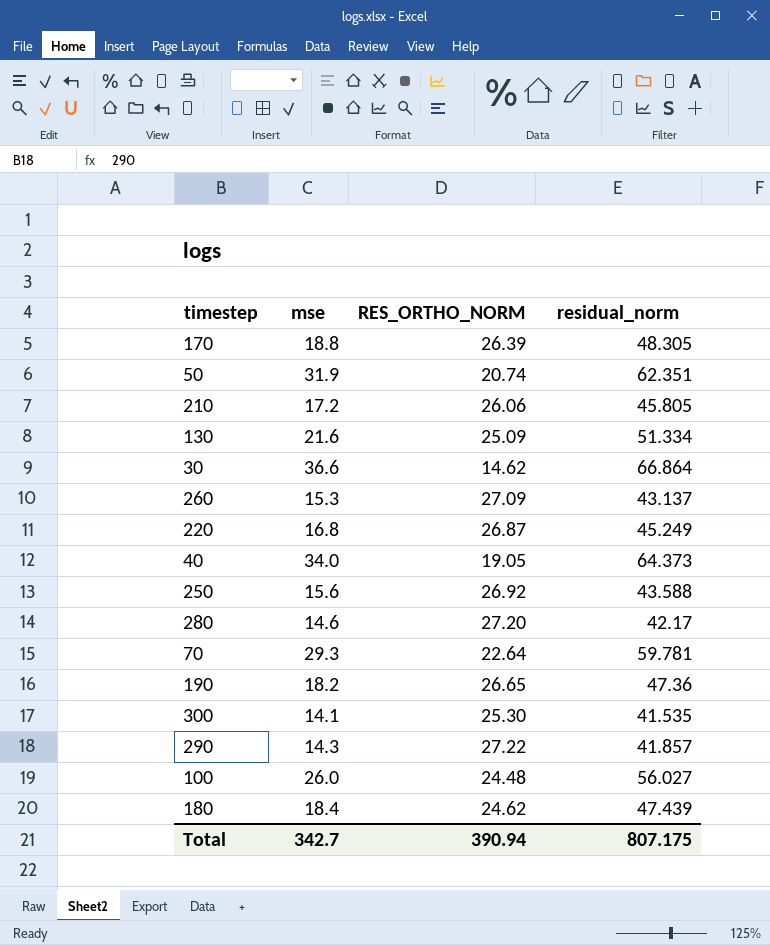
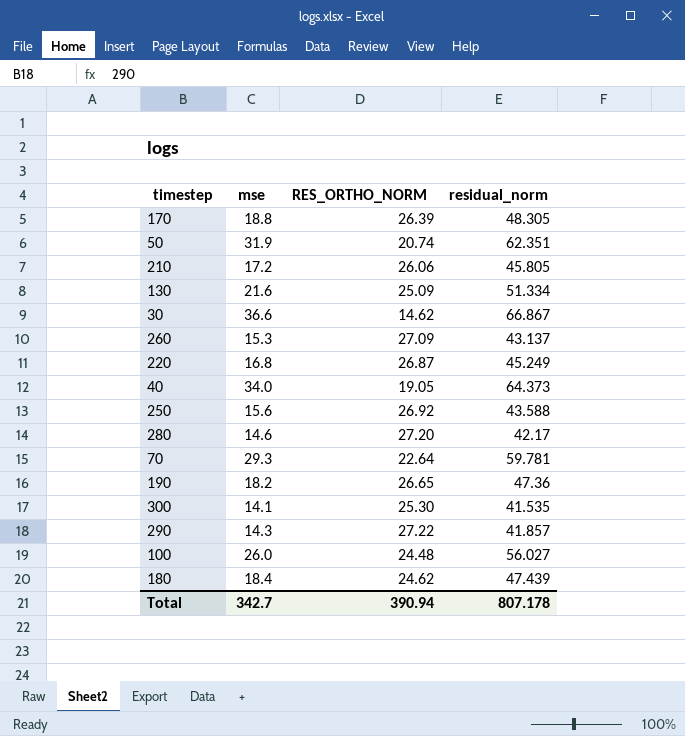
30 | residual_norm: 66.864 -> 66.867
Total | residual_norm: 807.175 -> 807.178

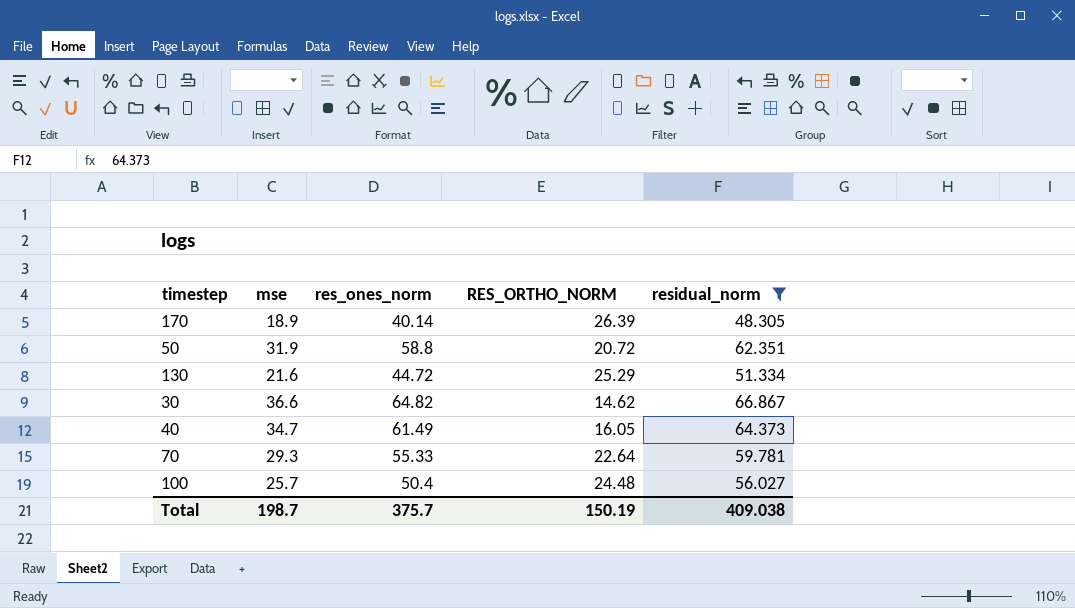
filter: none -> residual_norm >= 48.305
column res_ones_norm | position: none -> 3
170 | mse: 18.8 -> 18.9
50 | RES_ORTHO_NORM: 20.74 -> 20.72
130 | RES_ORTHO_NORM: 25.09 -> 25.29
40 | mse: 34.0 -> 34.7
40 | RES_ORTHO_NORM: 19.05 -> 16.05
100 | mse: 26.0 -> 25.7
Total | mse: 342.7 -> 198.7
Total | RES_ORTHO_NORM: 390.94 -> 150.19
Total | residual_norm: 807.178 -> 409.038

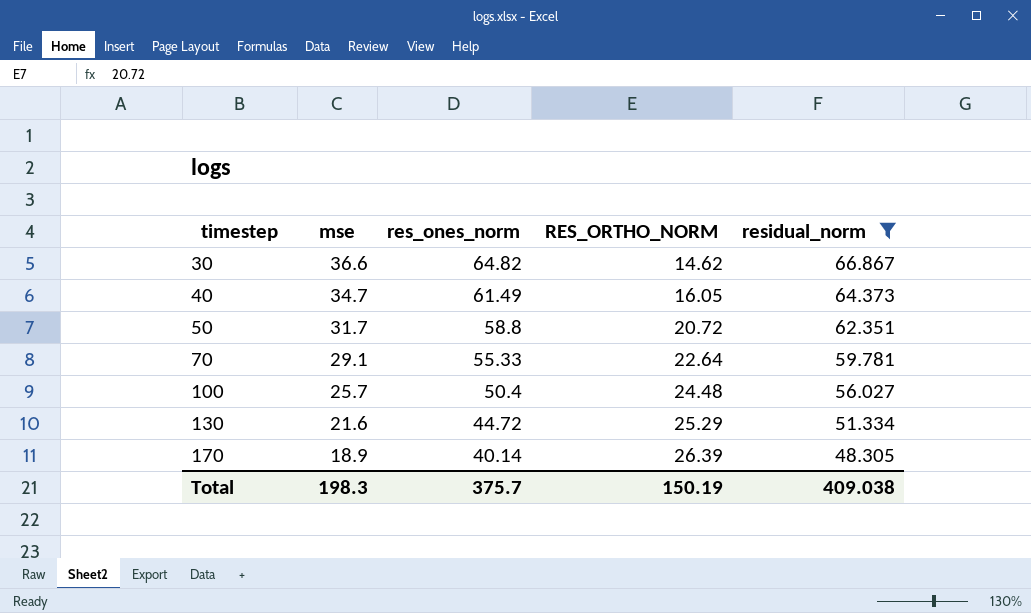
row order: none -> timestep ascending
50 | mse: 31.9 -> 31.7
70 | mse: 29.3 -> 29.1
Total | mse: 198.7 -> 198.3

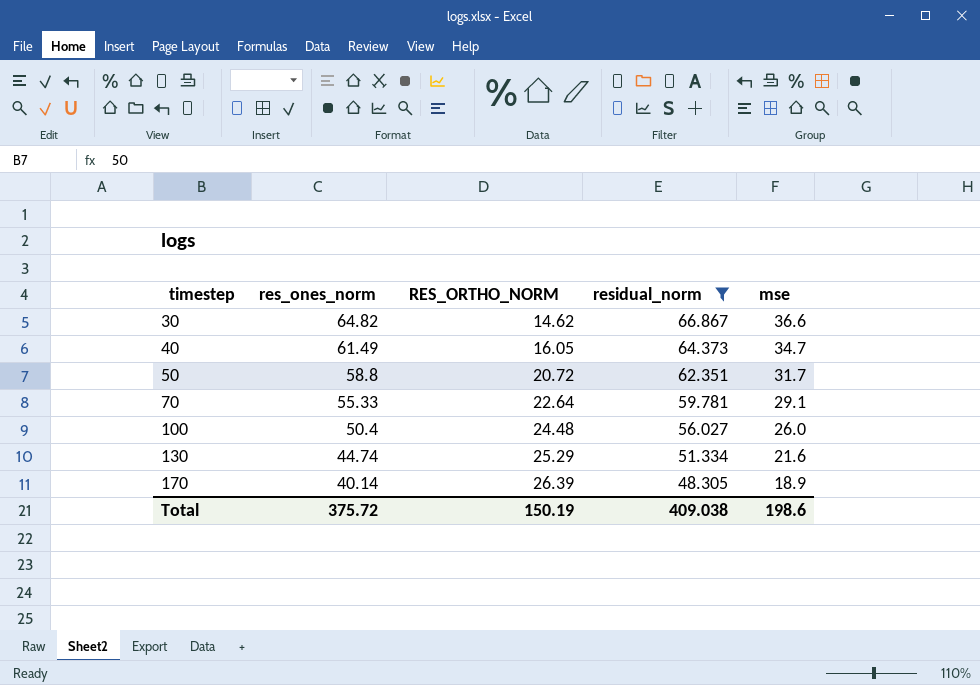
column mse | position: 2 -> 5
100 | mse: 25.7 -> 26.0
130 | res_ones_norm: 44.72 -> 44.74
Total | res_ones_norm: 375.7 -> 375.72
Total | mse: 198.3 -> 198.6

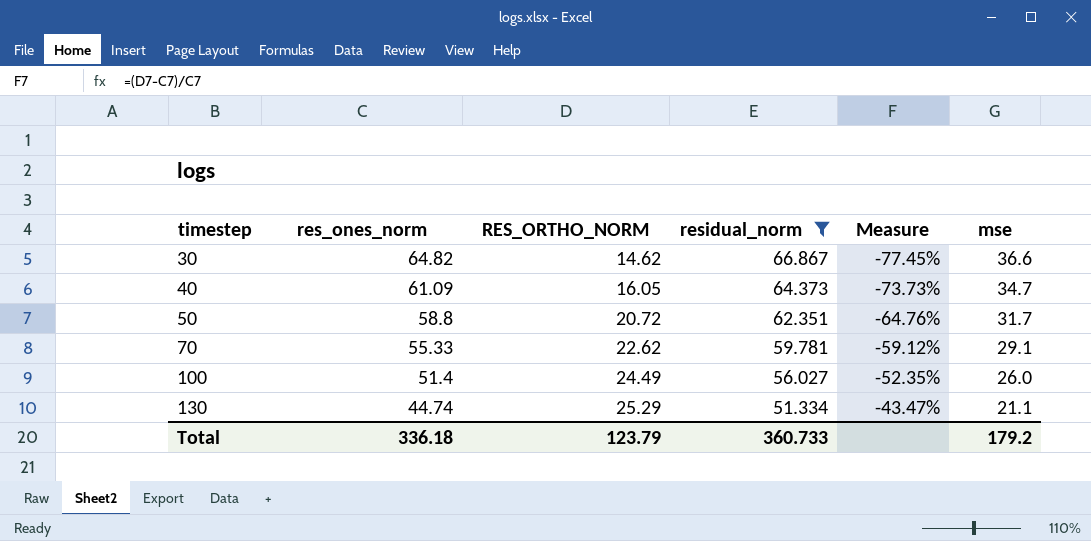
column Measure | formula: none -> ([RES_ORTHO_NORM] - [res_ones_norm]) / [res_ones_norm]
row 170: 40.14 | 26.39 | 48.305 | 18.9 -> none
40 | res_ones_norm: 61.49 -> 61.09
70 | RES_ORTHO_NORM: 22.64 -> 22.62
100 | res_ones_norm: 50.4 -> 51.4
100 | RES_ORTHO_NORM: 24.48 -> 24.49
130 | mse: 21.6 -> 21.1
Total | res_ones_norm: 375.72 -> 336.18
Total | RES_ORTHO_NORM: 150.19 -> 123.79
Total | residual_norm: 409.038 -> 360.733
Total | mse: 198.6 -> 179.2

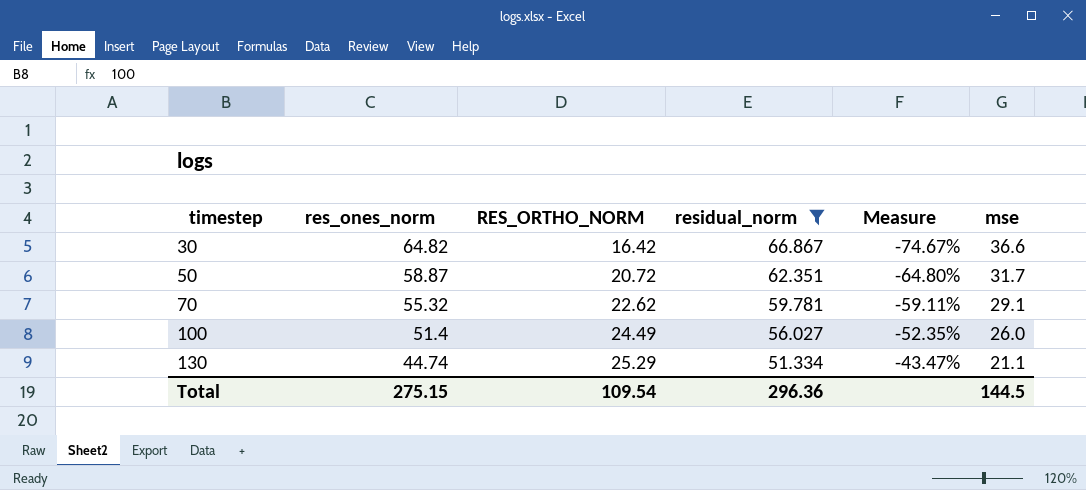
row 40: 61.09 | 16.05 | 64.373 | -73.73% | 34.7 -> none
30 | RES_ORTHO_NORM: 14.62 -> 16.42
30 | Measure: -77.45% -> -74.67%
50 | res_ones_norm: 58.8 -> 58.87
50 | Measure: -64.76% -> -64.80%
70 | res_ones_norm: 55.33 -> 55.32
70 | Measure: -59.12% -> -59.11%
Total | res_ones_norm: 336.18 -> 275.15
Total | RES_ORTHO_NORM: 123.79 -> 109.54
Total | residual_norm: 360.733 -> 296.36
Total | mse: 179.2 -> 144.5

